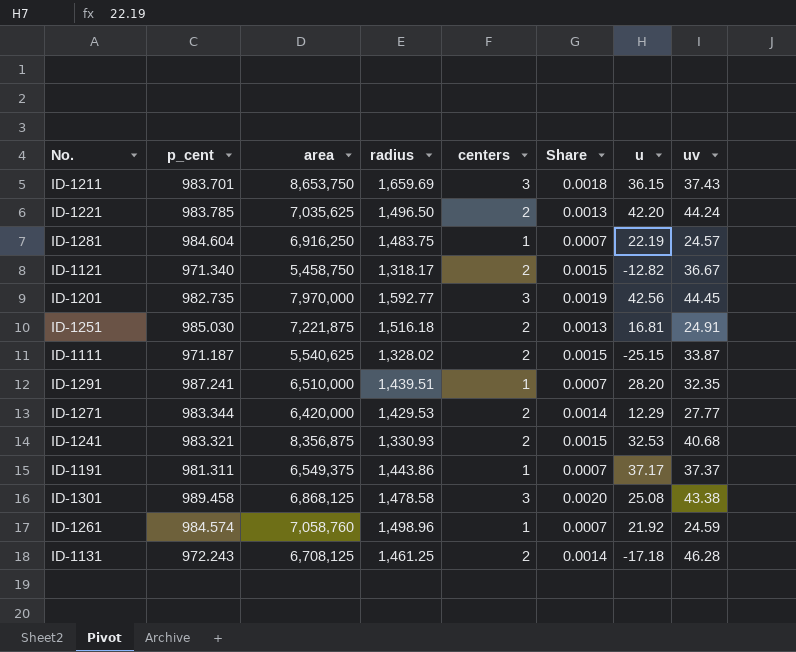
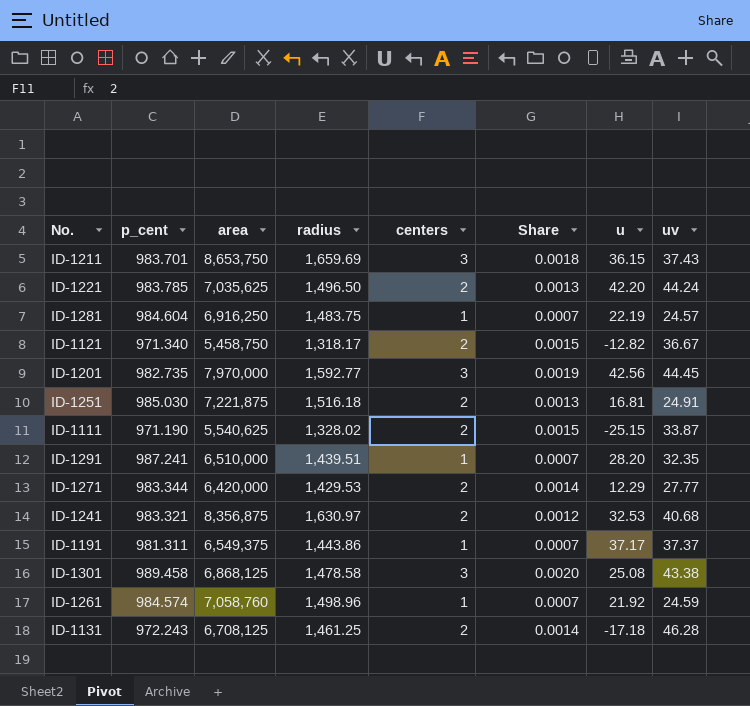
ID-1111 | p_cent: 971.187 -> 971.190
ID-1241 | radius: 1,330.93 -> 1,630.97
ID-1241 | Share: 0.0015 -> 0.0012

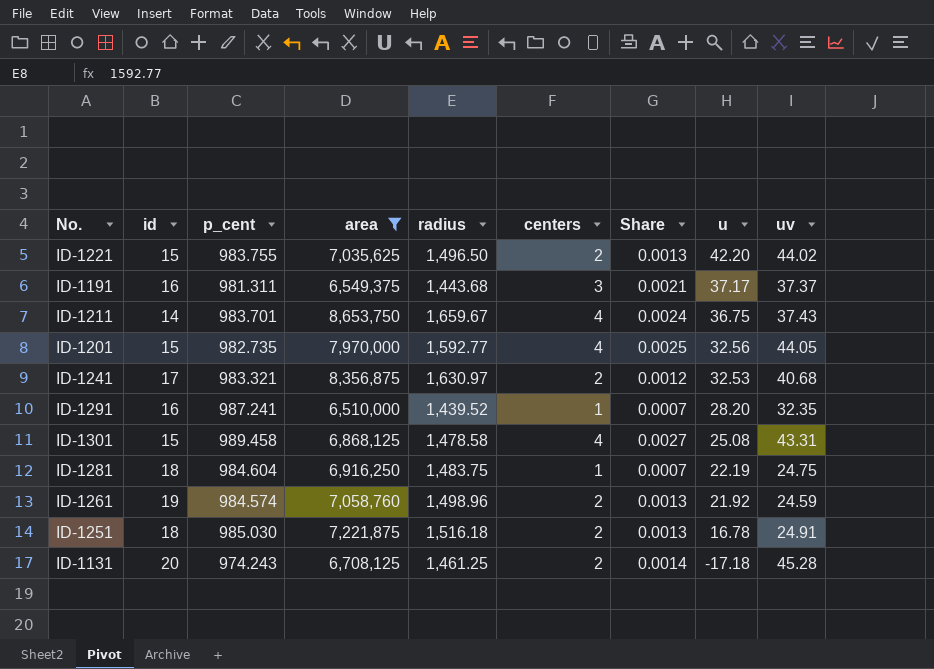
filter: none -> area >= 6,510,000
row order: none -> u descending
column id | position: none -> 2
ID-1221 | p_cent: 983.785 -> 983.755
ID-1221 | uv: 44.24 -> 44.02
ID-1191 | radius: 1,443.86 -> 1,443.68
ID-1191 | centers: 1 -> 3
ID-1191 | Share: 0.0007 -> 0.0021
ID-1211 | radius: 1,659.69 -> 1,659.67
ID-1211 | centers: 3 -> 4
ID-1211 | Share: 0.0018 -> 0.0024
ID-1211 | u: 36.15 -> 36.75
ID-1201 | centers: 3 -> 4
ID-1201 | Share: 0.0019 -> 0.0025
ID-1201 | u: 42.56 -> 32.56
ID-1201 | uv: 44.45 -> 44.05
ID-1291 | radius: 1,439.51 -> 1,439.52
ID-1301 | centers: 3 -> 4
ID-1301 | Share: 0.0020 -> 0.0027
ID-1301 | uv: 43.38 -> 43.31
ID-1281 | uv: 24.57 -> 24.75
ID-1261 | centers: 1 -> 2
ID-1261 | Share: 0.0007 -> 0.0013
ID-1251 | u: 16.81 -> 16.78
ID-1131 | p_cent: 972.243 -> 974.243
ID-1131 | uv: 46.28 -> 45.28

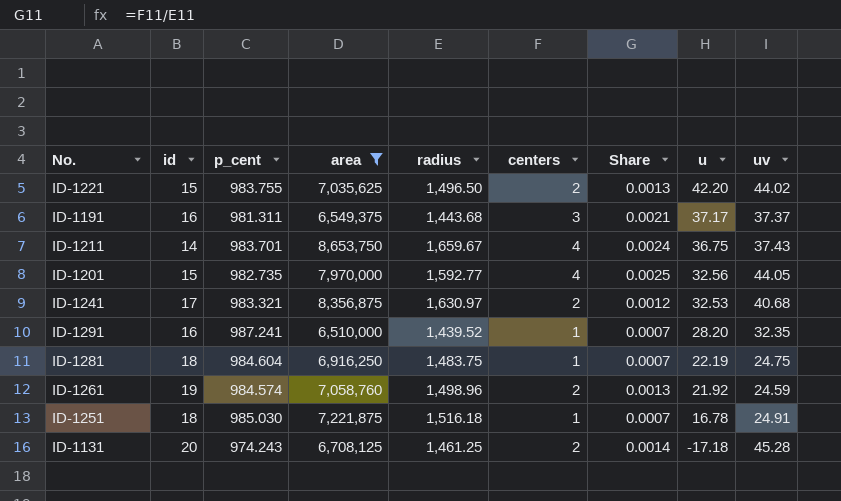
row ID-1301: 15 | 989.458 | 6,868,125 | 1,478.58 | 4 | 0.0027 | 25.08 | 43.31 -> none
ID-1251 | centers: 2 -> 1
ID-1251 | Share: 0.0013 -> 0.0007

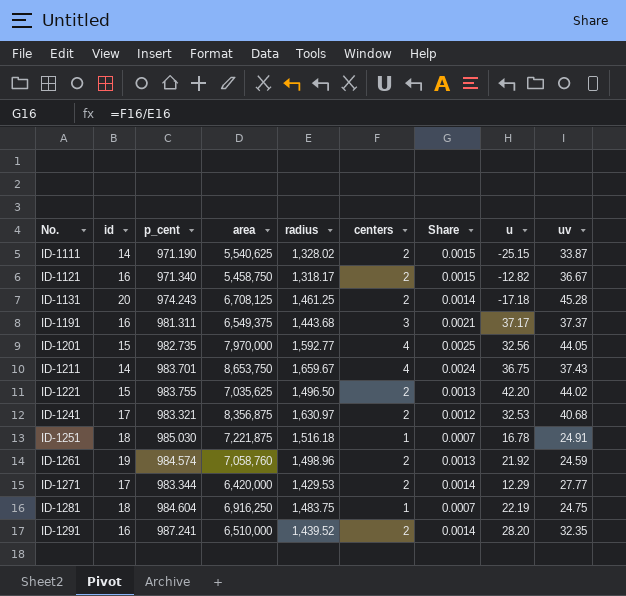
filter: area >= 6,510,000 -> none
row order: u descending -> No. ascending
ID-1291 | centers: 1 -> 2
ID-1291 | Share: 0.0007 -> 0.0014

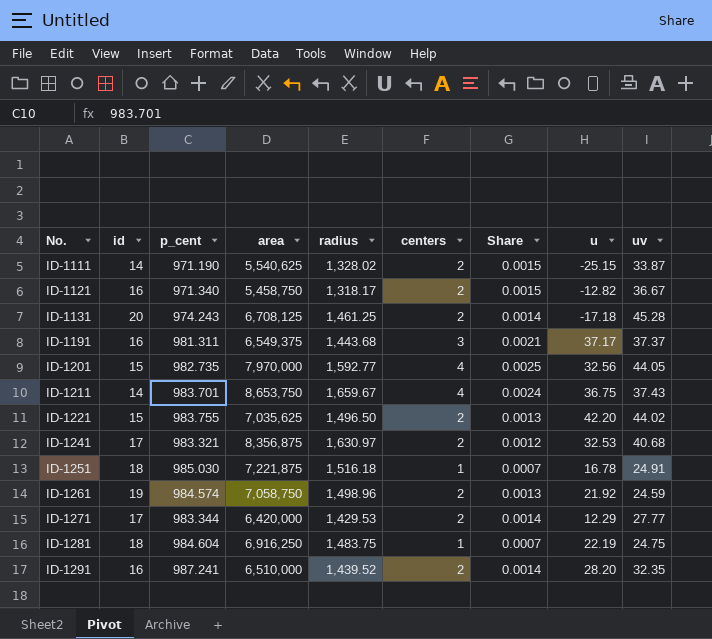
ID-1261 | area: 7,058,760 -> 7,058,750

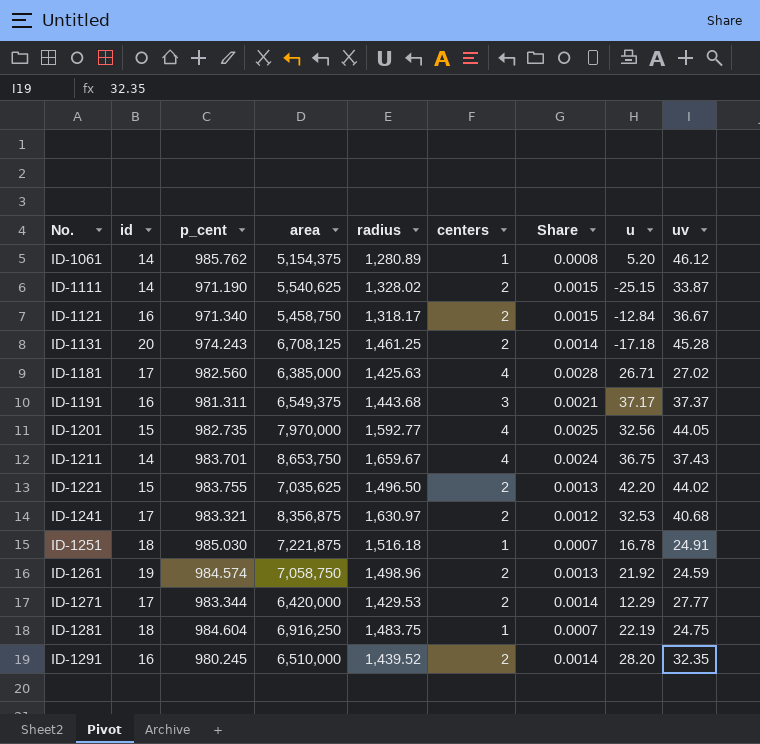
row ID-1061: none -> 14 | 985.762 | 5,154,375 | 1,280.89 | 1 | 0.0008 | 5.20 | 46.12
ID-1121 | u: -12.82 -> -12.84
row ID-1181: none -> 17 | 982.560 | 6,385,000 | 1,425.63 | 4 | 0.0028 | 26.71 | 27.02
ID-1291 | p_cent: 987.241 -> 980.245

